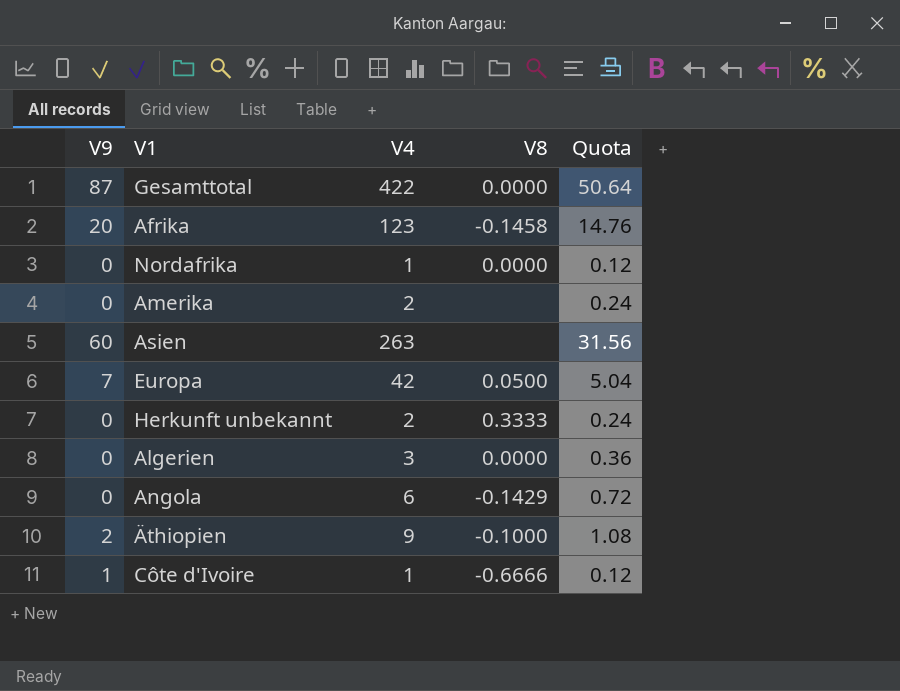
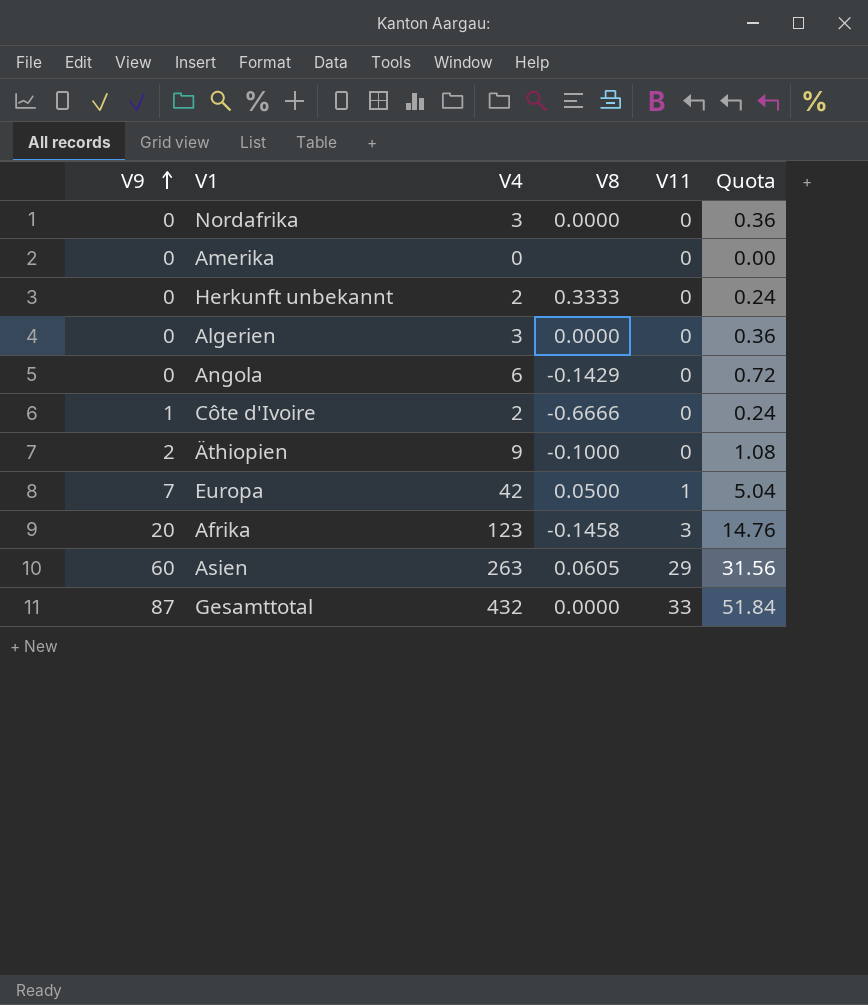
row order: none -> V9 ascending
column V11 | position: none -> 5
Nordafrika | V4: 1 -> 3
Nordafrika | Quota: 0.12 -> 0.36
Amerika | V4: 2 -> 0
Amerika | Quota: 0.24 -> 0.00
Côte d'Ivoire | V4: 1 -> 2
Côte d'Ivoire | Quota: 0.12 -> 0.24
Asien | V8: none -> 0.0605
Gesamttotal | V4: 422 -> 432
Gesamttotal | Quota: 50.64 -> 51.84

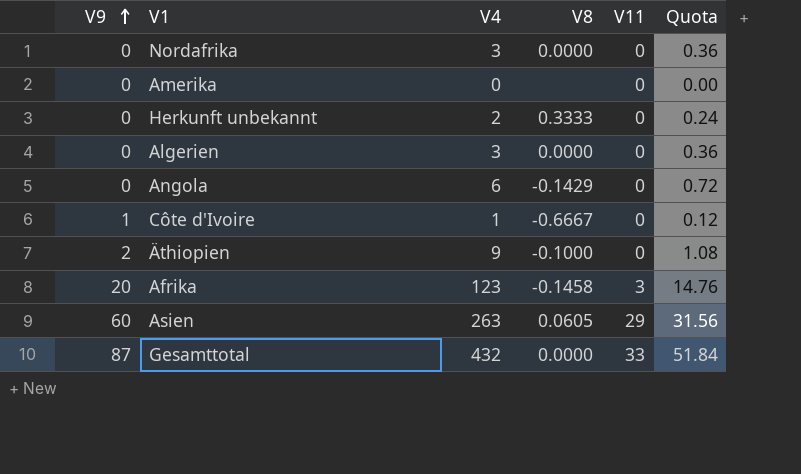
row Europa: 7 | 42 | 0.0500 | 1 | 5.04 -> none
Côte d'Ivoire | V4: 2 -> 1
Côte d'Ivoire | V8: -0.6666 -> -0.6667
Côte d'Ivoire | Quota: 0.24 -> 0.12

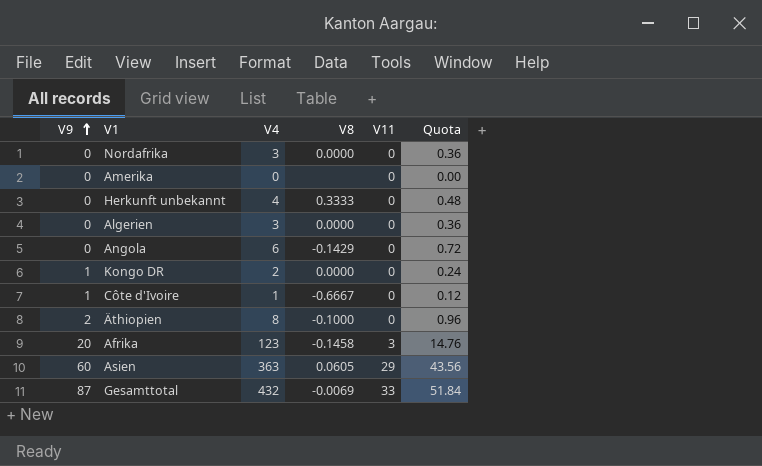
Herkunft unbekannt | V4: 2 -> 4
Herkunft unbekannt | Quota: 0.24 -> 0.48
row Kongo DR: none -> 1 | 2 | 0.0000 | 0 | 0.24
Äthiopien | V4: 9 -> 8
Äthiopien | Quota: 1.08 -> 0.96
Asien | V4: 263 -> 363
Asien | Quota: 31.56 -> 43.56
Gesamttotal | V8: 0.0000 -> -0.0069

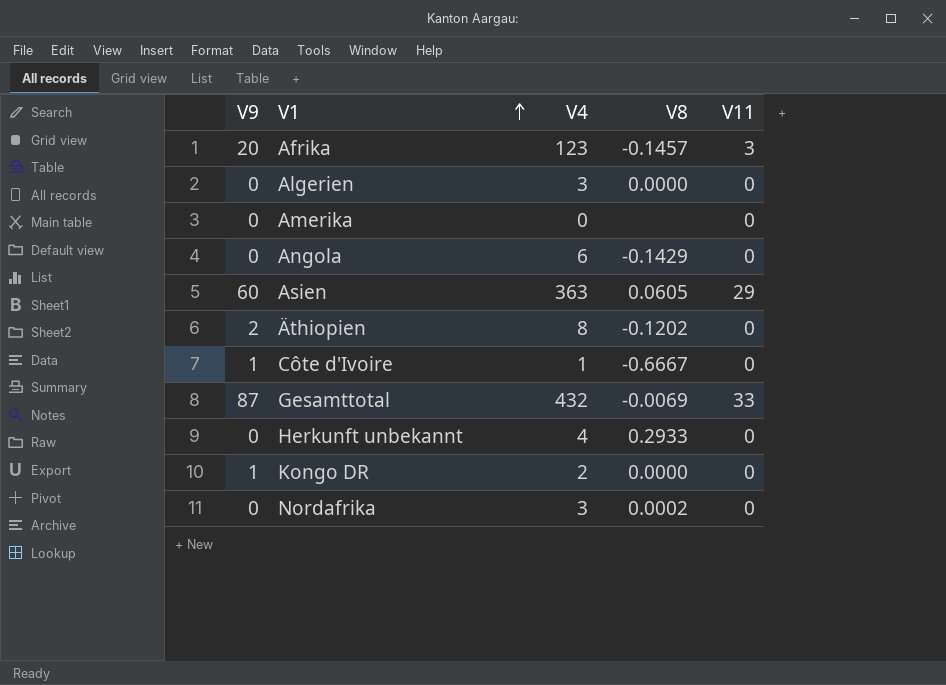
row order: V9 ascending -> V1 ascending
column Quota | formula: [V4] * 0.12 -> none
Afrika | V8: -0.1458 -> -0.1457
Äthiopien | V8: -0.1000 -> -0.1202
Herkunft unbekannt | V8: 0.3333 -> 0.2933
Nordafrika | V8: 0.0000 -> 0.0002

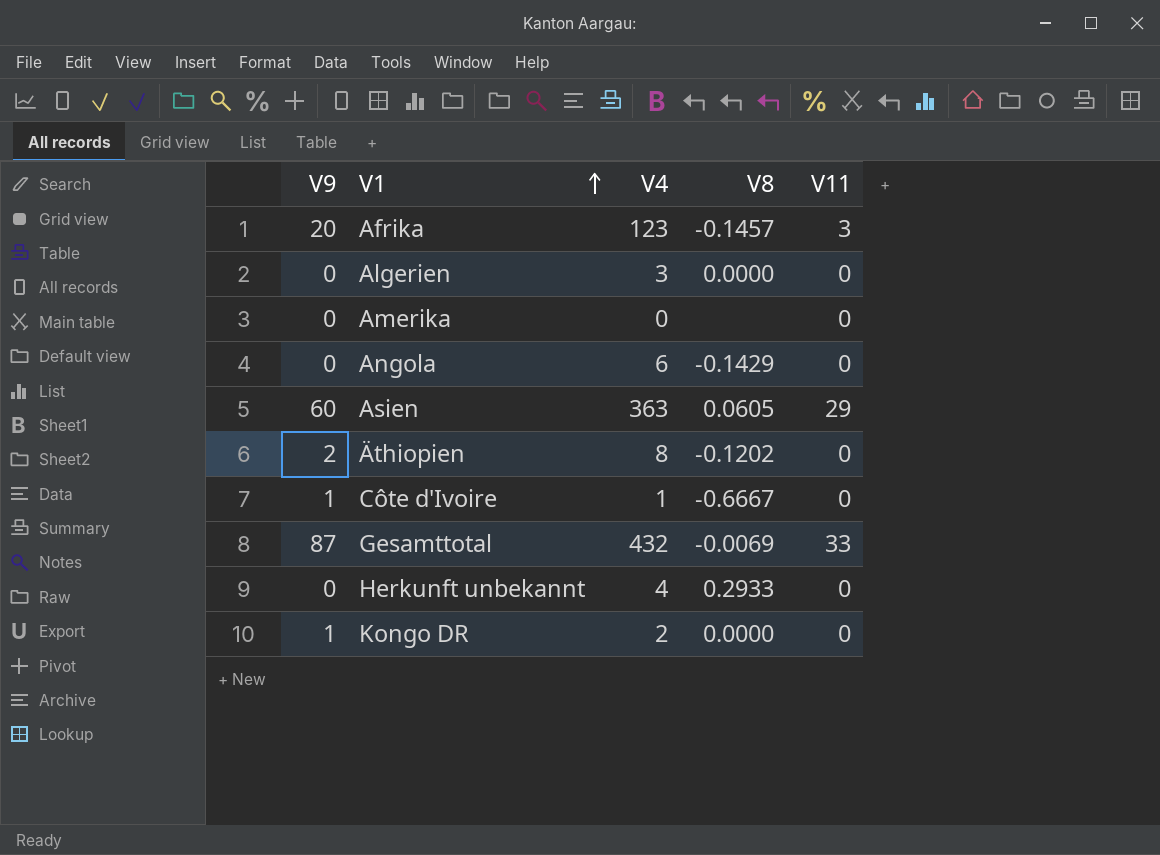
row Nordafrika: 0 | 3 | 0.0002 | 0 -> none

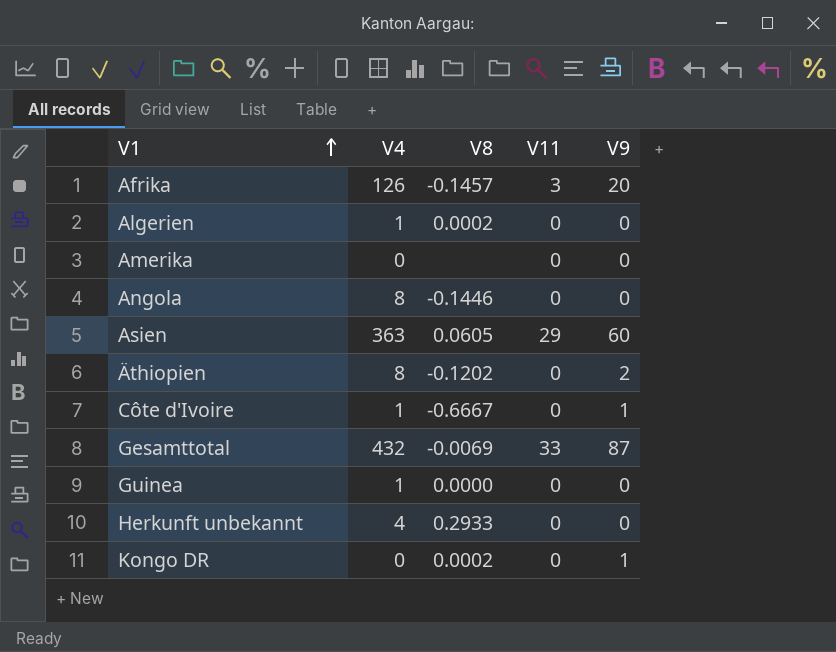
column V9 | position: 1 -> 5
Afrika | V4: 123 -> 126
Algerien | V4: 3 -> 1
Algerien | V8: 0.0000 -> 0.0002
Angola | V4: 6 -> 8
Angola | V8: -0.1429 -> -0.1446
row Guinea: none -> 1 | 0.0000 | 0 | 0
Kongo DR | V4: 2 -> 0
Kongo DR | V8: 0.0000 -> 0.0002

